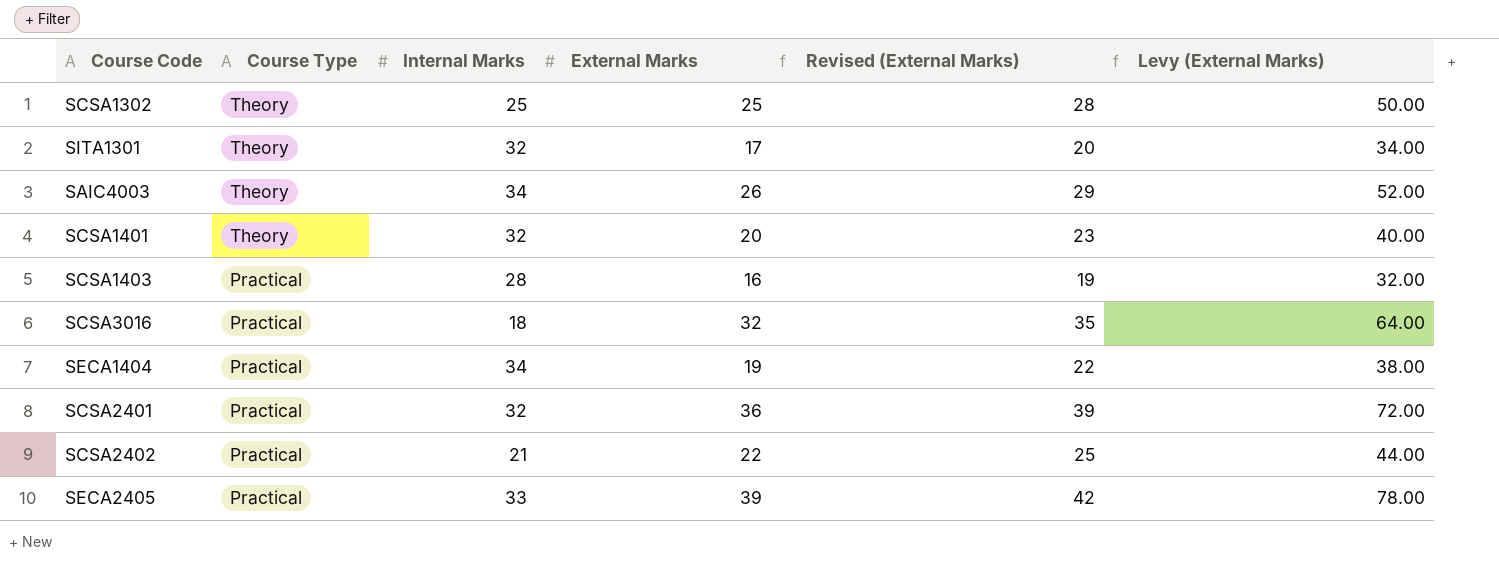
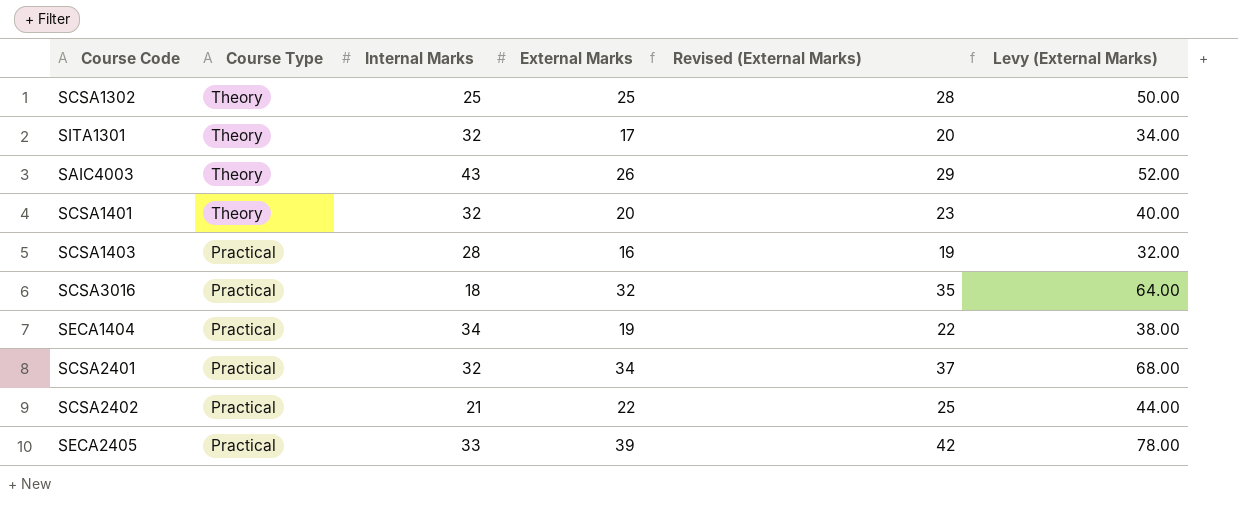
SAIC4003 | Internal Marks: 34 -> 43
SCSA2401 | External Marks: 36 -> 34
SCSA2401 | Revised (External Marks): 39 -> 37
SCSA2401 | Levy (External Marks): 72.00 -> 68.00

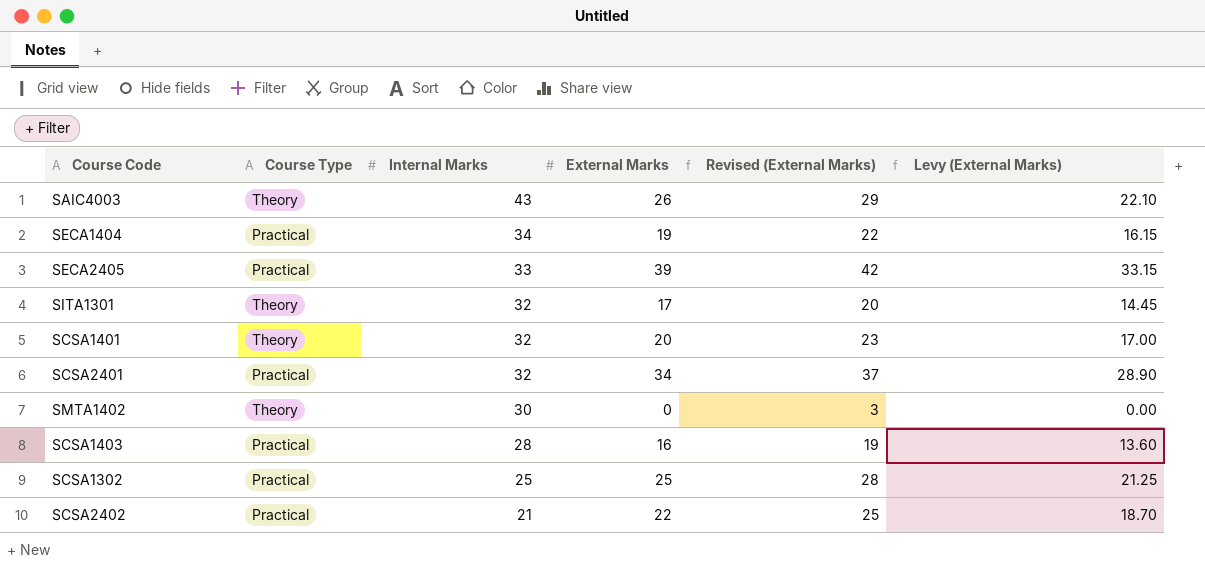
row order: Course Type descending -> Internal Marks descending
column Levy (External Marks) | formula: [External Marks] * 2 -> [External Marks] * 0.85
row SCSA3016: Practical | 18 | 32 | 35 | 64.00 -> none
row SMTA1402: none -> Theory | 30 | 0 | 3 | 0.00
SCSA1302 | Course Type: Theory -> Practical

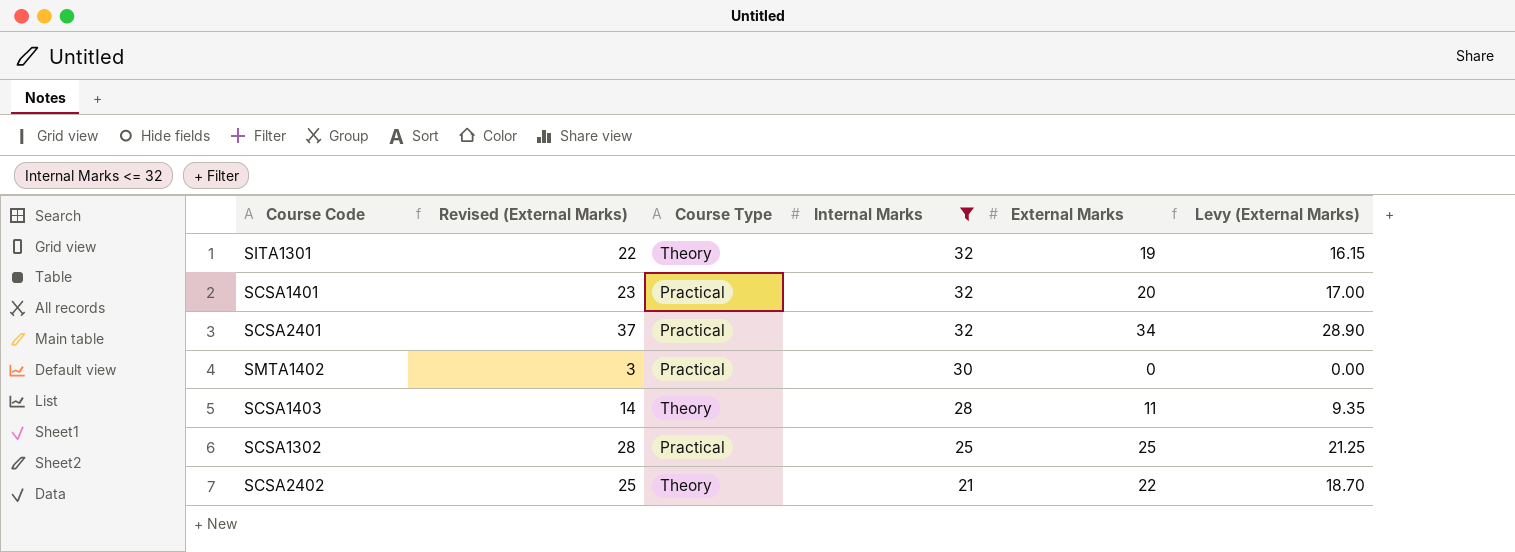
filter: none -> Internal Marks <= 32
column Revised (External Marks) | position: 5 -> 2
SITA1301 | Revised (External Marks): 20 -> 22
SITA1301 | External Marks: 17 -> 19
SITA1301 | Levy (External Marks): 14.45 -> 16.15
SCSA1401 | Course Type: Theory -> Practical
SMTA1402 | Course Type: Theory -> Practical
SCSA1403 | Revised (External Marks): 19 -> 14
SCSA1403 | Course Type: Practical -> Theory
SCSA1403 | External Marks: 16 -> 11
SCSA1403 | Levy (External Marks): 13.60 -> 9.35
SCSA2402 | Course Type: Practical -> Theory

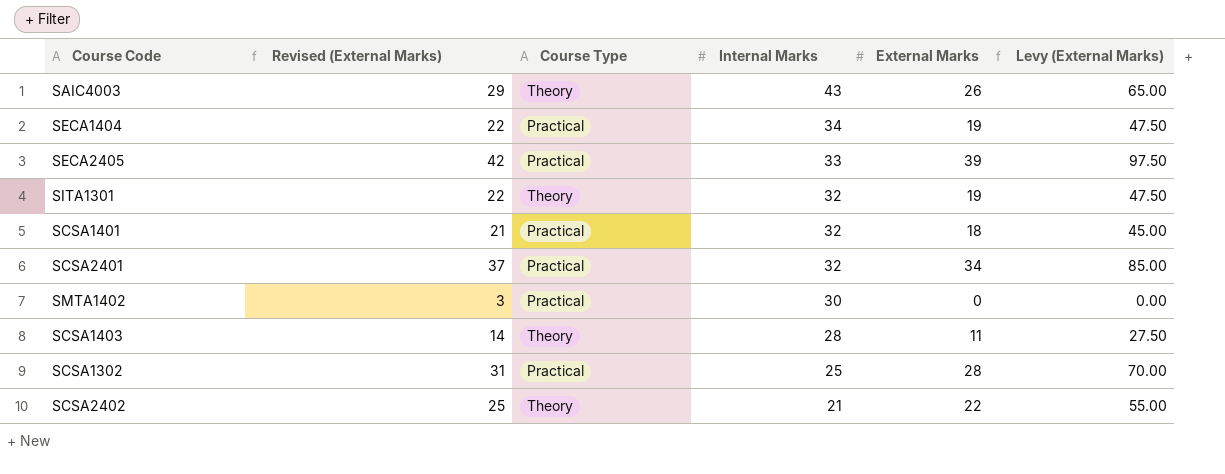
filter: Internal Marks <= 32 -> none
column Levy (External Marks) | formula: [External Marks] * 0.85 -> [External Marks] * 2.5
SCSA1401 | Revised (External Marks): 23 -> 21
SCSA1401 | External Marks: 20 -> 18
SCSA1302 | Revised (External Marks): 28 -> 31
SCSA1302 | External Marks: 25 -> 28

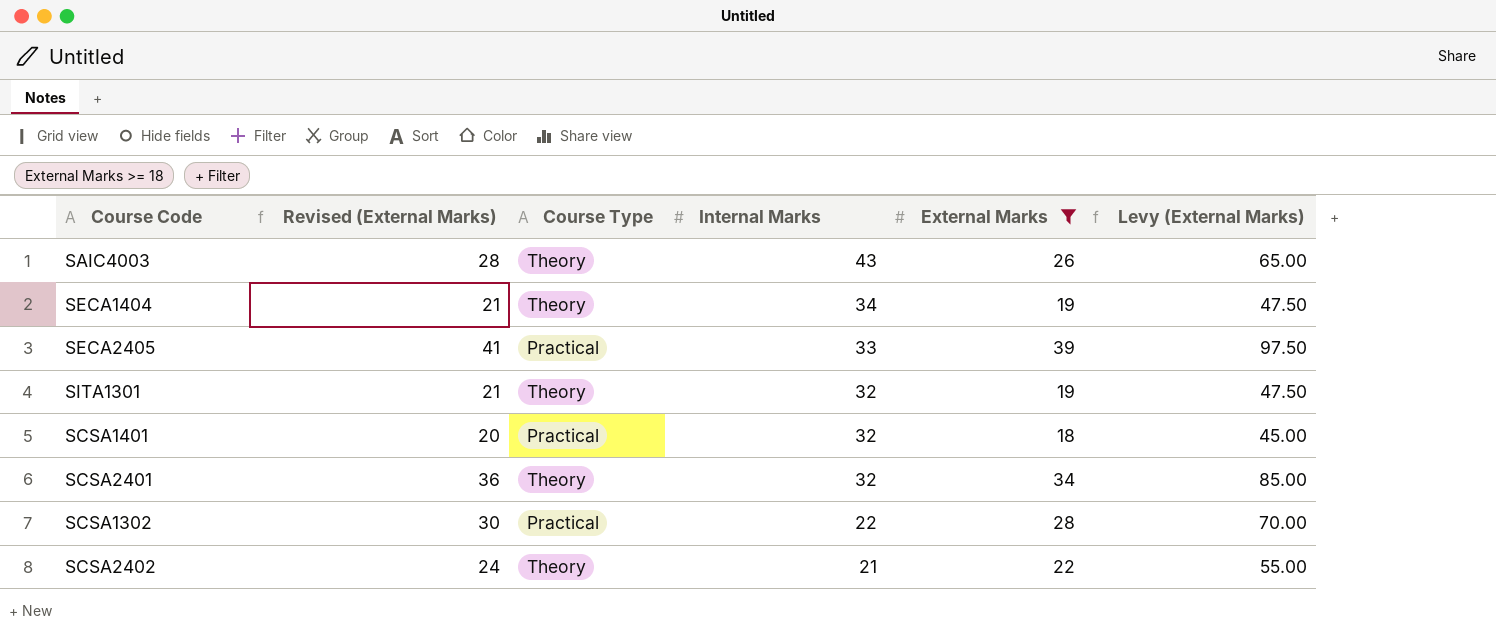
filter: none -> External Marks >= 18
column Revised (External Marks) | formula: [External Marks] + 3 -> [External Marks] + 2
SECA1404 | Course Type: Practical -> Theory
SCSA2401 | Course Type: Practical -> Theory
SCSA1302 | Internal Marks: 25 -> 22

